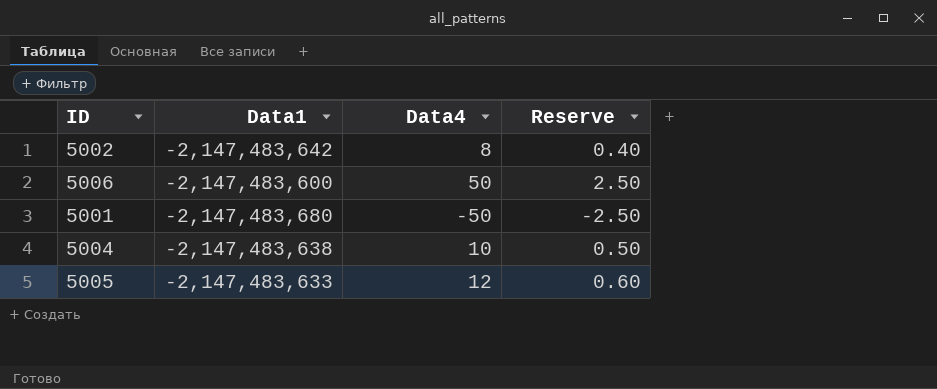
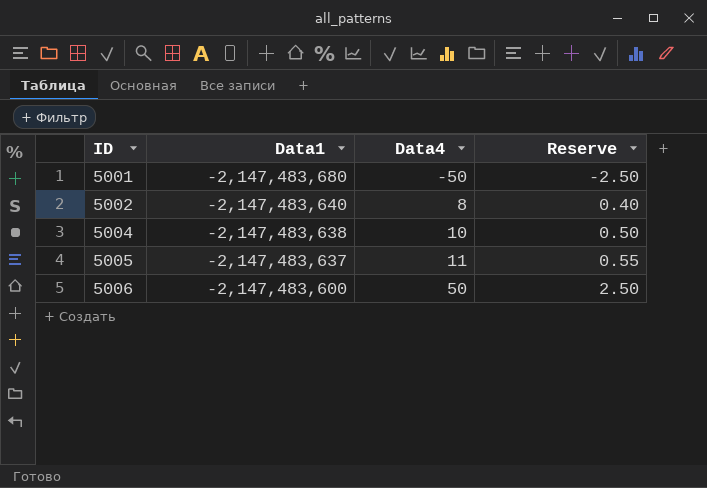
row order: none -> ID ascending
5002 | Data1: -2,147,483,642 -> -2,147,483,640
5005 | Data1: -2,147,483,633 -> -2,147,483,637
5005 | Data4: 12 -> 11
5005 | Reserve: 0.60 -> 0.55

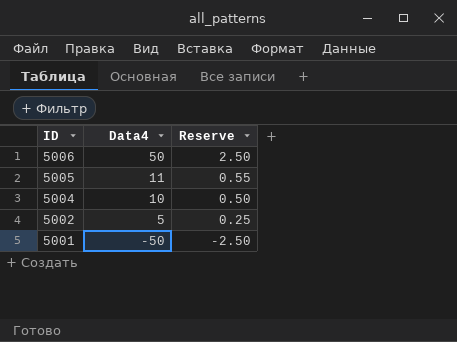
row order: ID ascending -> ID descending
column Data1 | position: 2 -> none
5002 | Data4: 8 -> 5
5002 | Reserve: 0.40 -> 0.25

